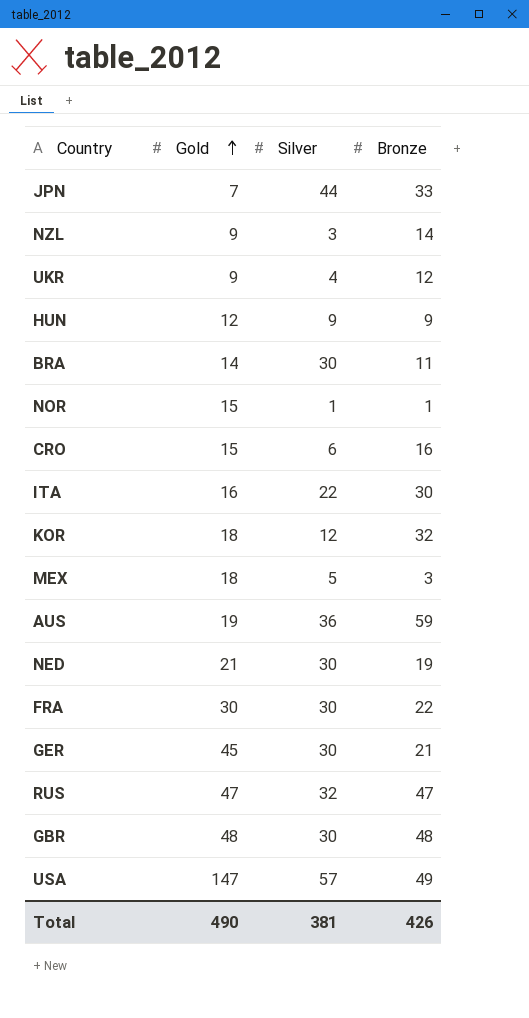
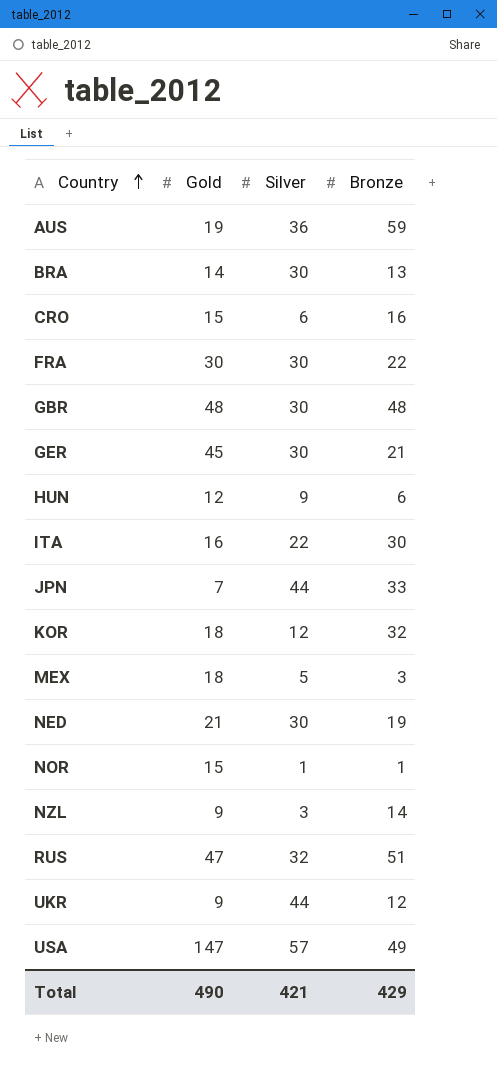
row order: Gold ascending -> Country ascending
BRA | Bronze: 11 -> 13
HUN | Bronze: 9 -> 6
RUS | Bronze: 47 -> 51
UKR | Silver: 4 -> 44
Total | Silver: 381 -> 421
Total | Bronze: 426 -> 429

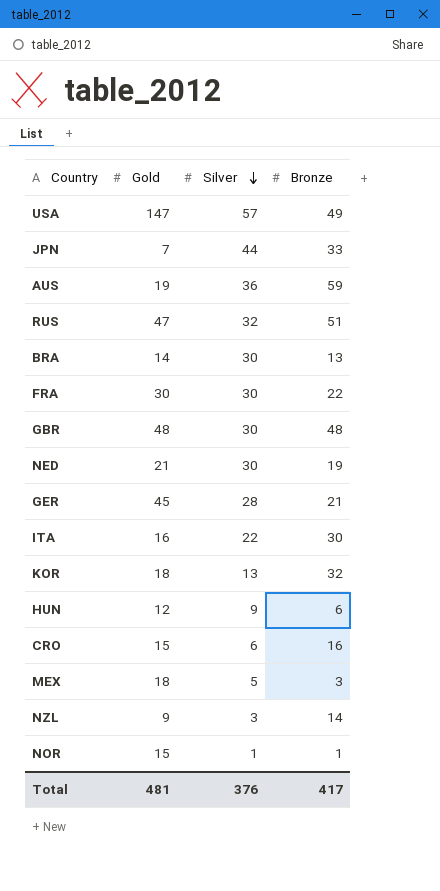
row order: Country ascending -> Silver descending
row UKR: 9 | 44 | 12 -> none
GER | Silver: 30 -> 28
KOR | Silver: 12 -> 13
Total | Gold: 490 -> 481
Total | Silver: 421 -> 376
Total | Bronze: 429 -> 417

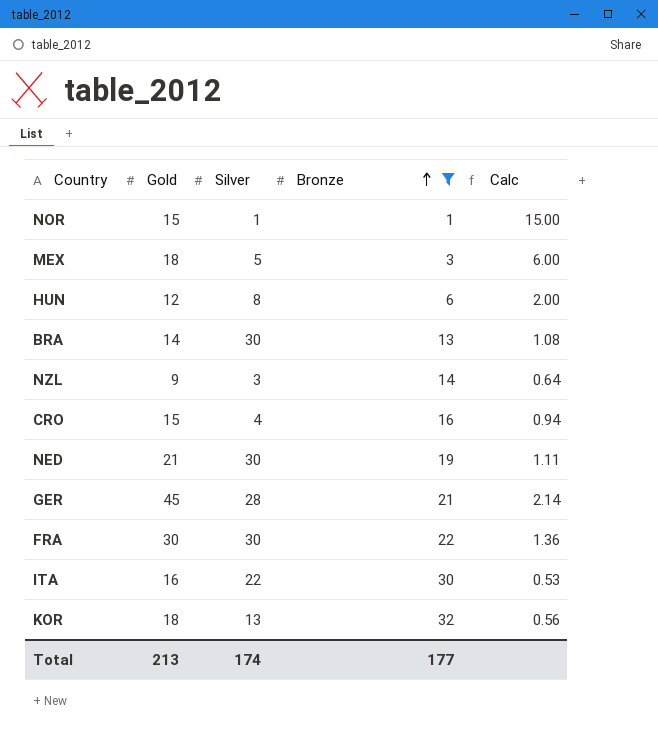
filter: none -> Bronze <= 32
row order: Silver descending -> Bronze ascending
column Calc | formula: none -> [Gold] / [Bronze]
HUN | Silver: 9 -> 8
CRO | Silver: 6 -> 4
Total | Gold: 481 -> 213
Total | Silver: 376 -> 174
Total | Bronze: 417 -> 177

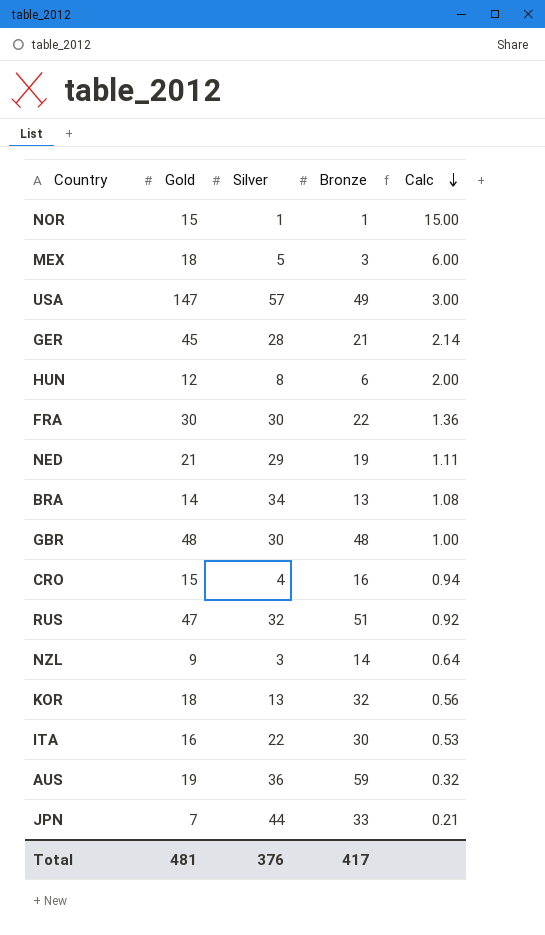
filter: Bronze <= 32 -> none
row order: Bronze ascending -> Calc descending
NED | Silver: 30 -> 29
BRA | Silver: 30 -> 34
Total | Gold: 213 -> 481
Total | Silver: 174 -> 376
Total | Bronze: 177 -> 417

